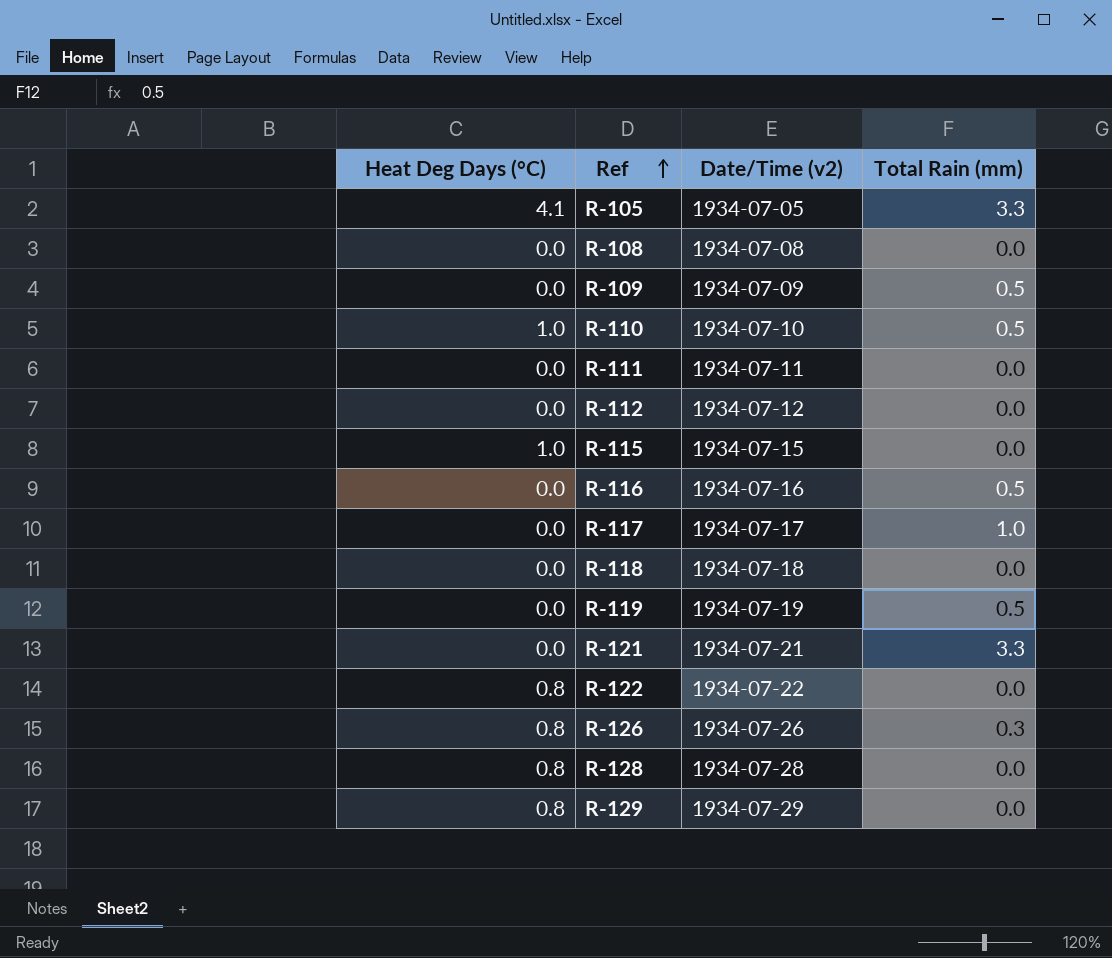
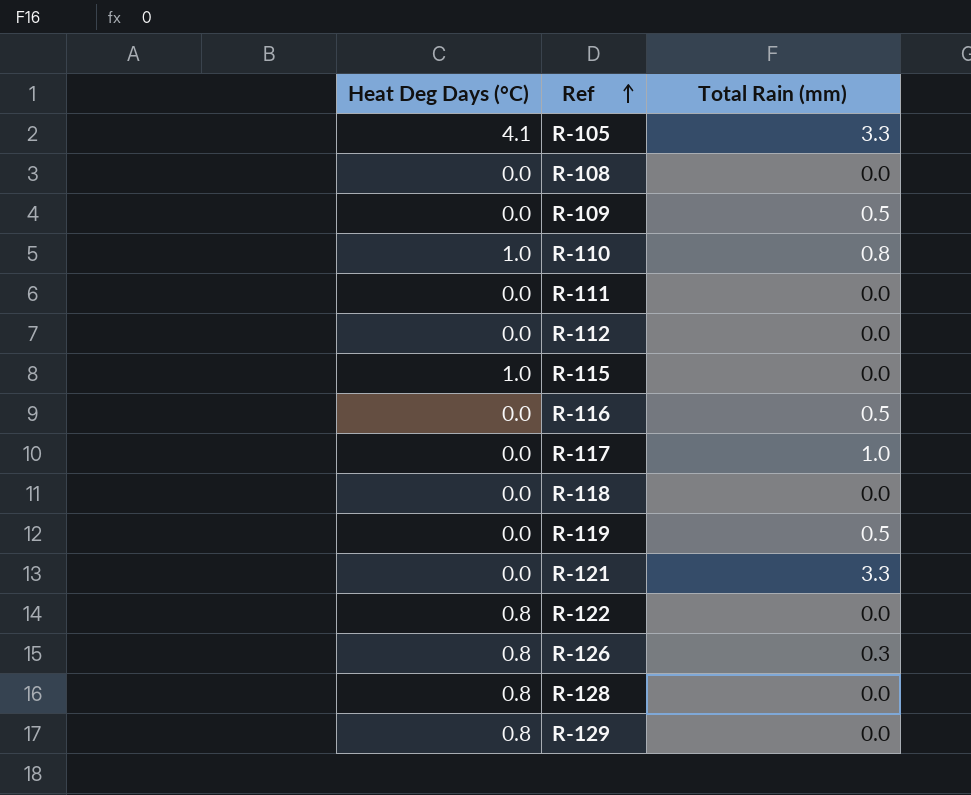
column Date/Time (v2) | position: 3 -> none
R-110 | Total Rain (mm): 0.5 -> 0.8

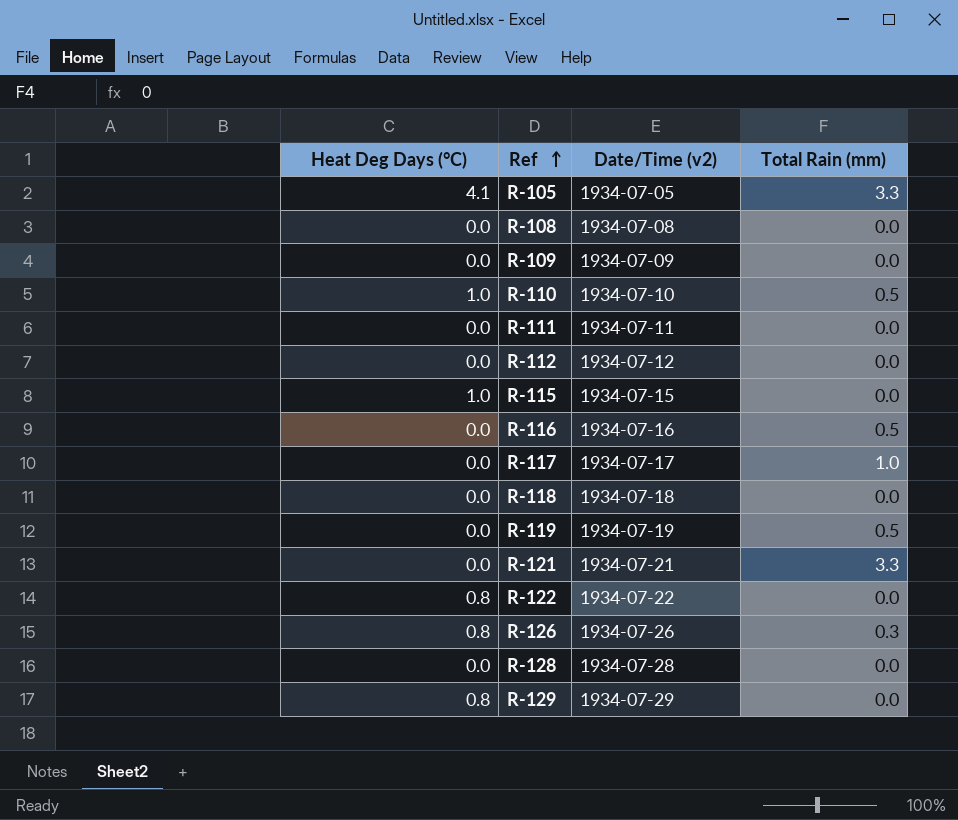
column Date/Time (v2) | position: none -> 3
R-109 | Total Rain (mm): 0.5 -> 0.0
R-110 | Total Rain (mm): 0.8 -> 0.5
R-128 | Heat Deg Days (°C): 0.8 -> 0.0

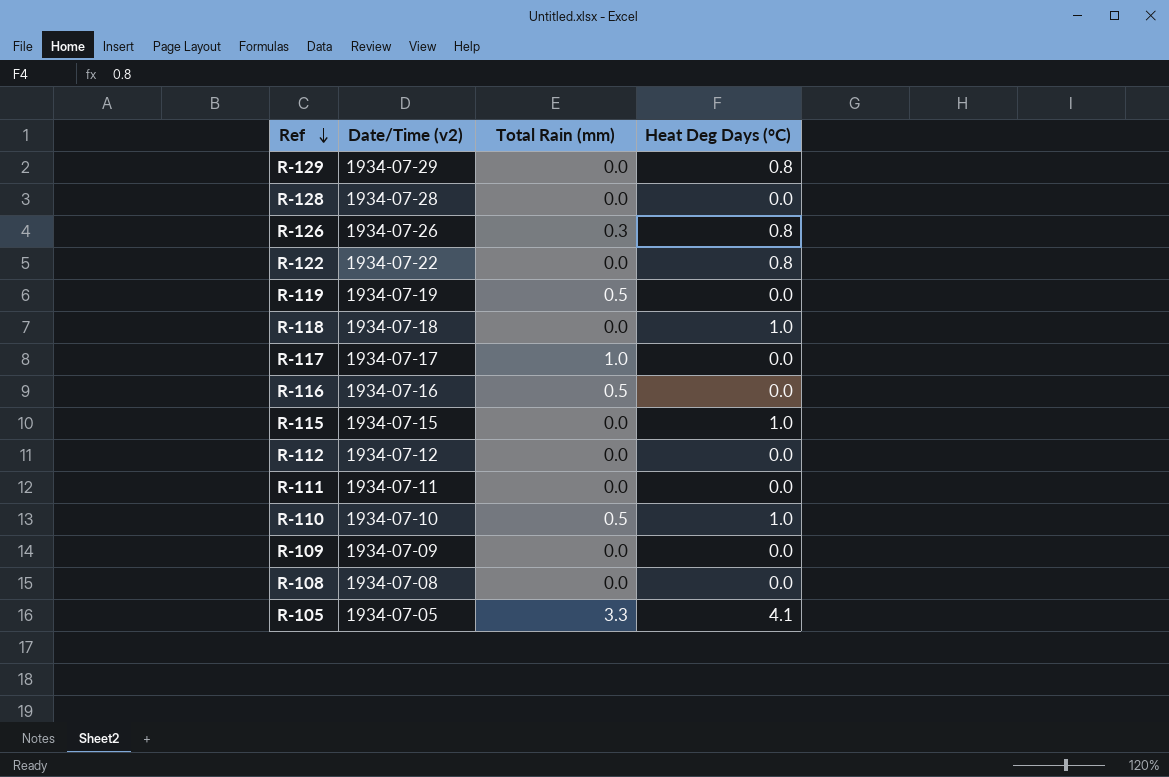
row order: Ref ascending -> Ref descending
column Heat Deg Days (°C) | position: 1 -> 4
row R-121: 0.0 | 1934-07-21 | 3.3 -> none
R-118 | Heat Deg Days (°C): 0.0 -> 1.0

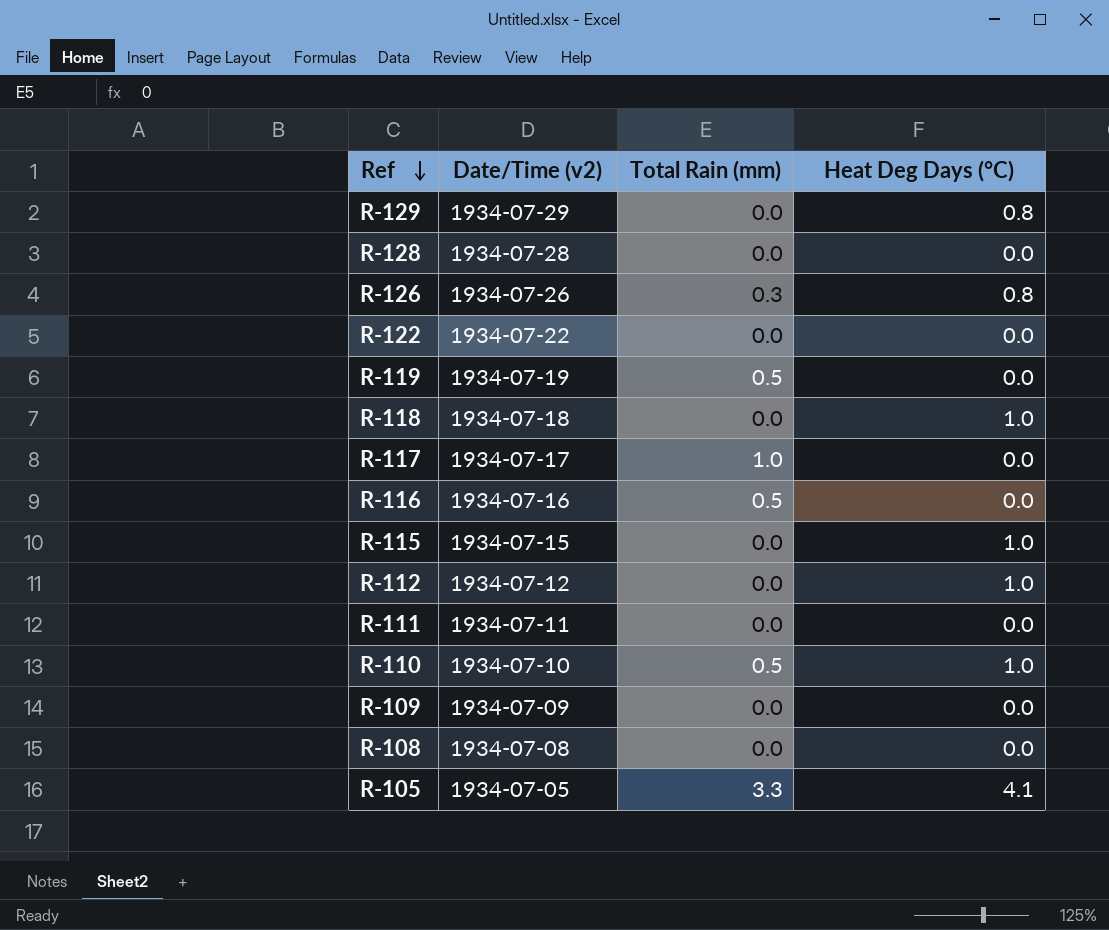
R-122 | Heat Deg Days (°C): 0.8 -> 0.0
R-112 | Heat Deg Days (°C): 0.0 -> 1.0

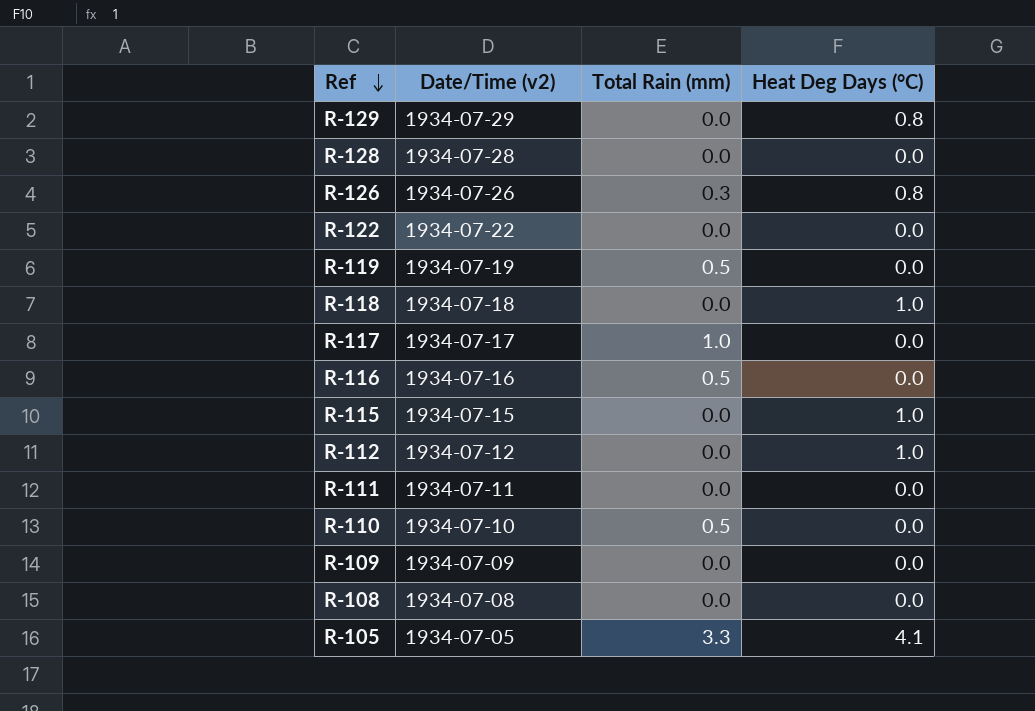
R-110 | Heat Deg Days (°C): 1.0 -> 0.0

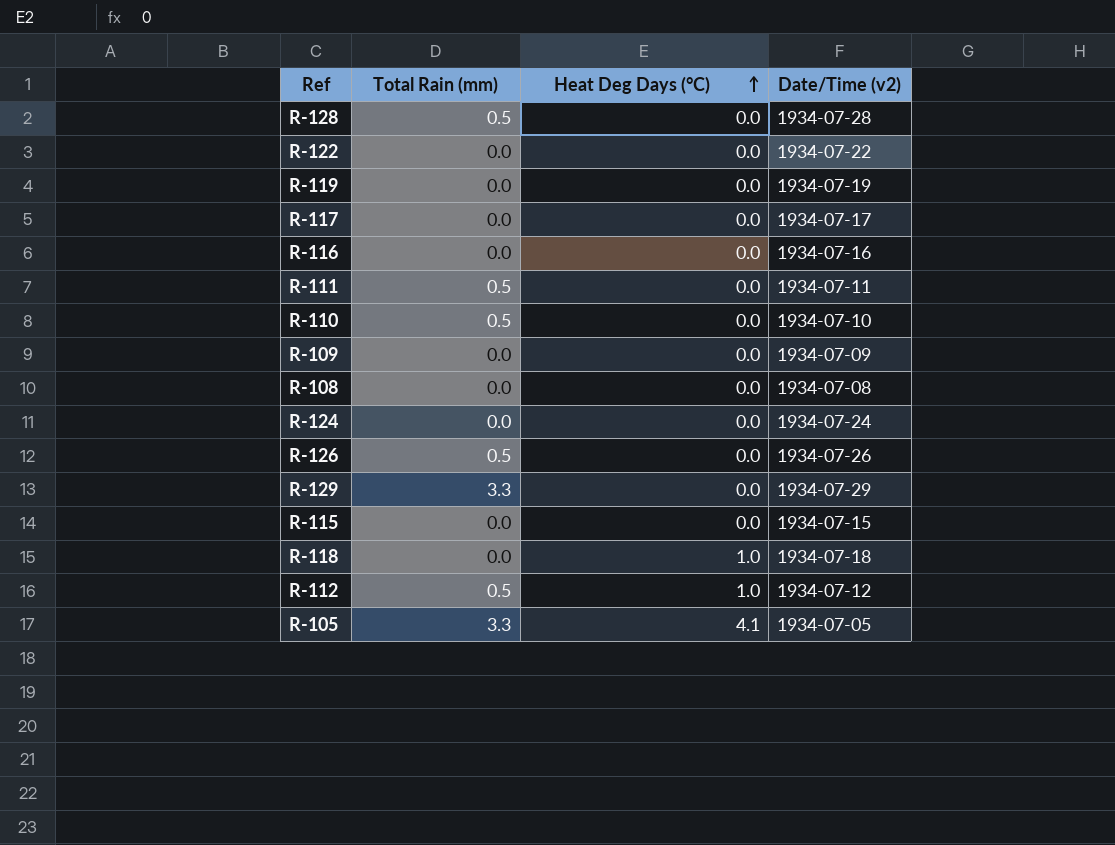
row order: Ref descending -> Heat Deg Days (°C) ascending
column Date/Time (v2) | position: 2 -> 4
R-128 | Total Rain (mm): 0.0 -> 0.5
R-119 | Total Rain (mm): 0.5 -> 0.0
R-117 | Total Rain (mm): 1.0 -> 0.0
R-116 | Total Rain (mm): 0.5 -> 0.0
R-111 | Total Rain (mm): 0.0 -> 0.5
row R-124: none -> 0.0 | 0.0 | 1934-07-24
R-126 | Total Rain (mm): 0.3 -> 0.5
R-126 | Heat Deg Days (°C): 0.8 -> 0.0
R-129 | Total Rain (mm): 0.0 -> 3.3
R-129 | Heat Deg Days (°C): 0.8 -> 0.0
R-115 | Heat Deg Days (°C): 1.0 -> 0.0
R-112 | Total Rain (mm): 0.0 -> 0.5

